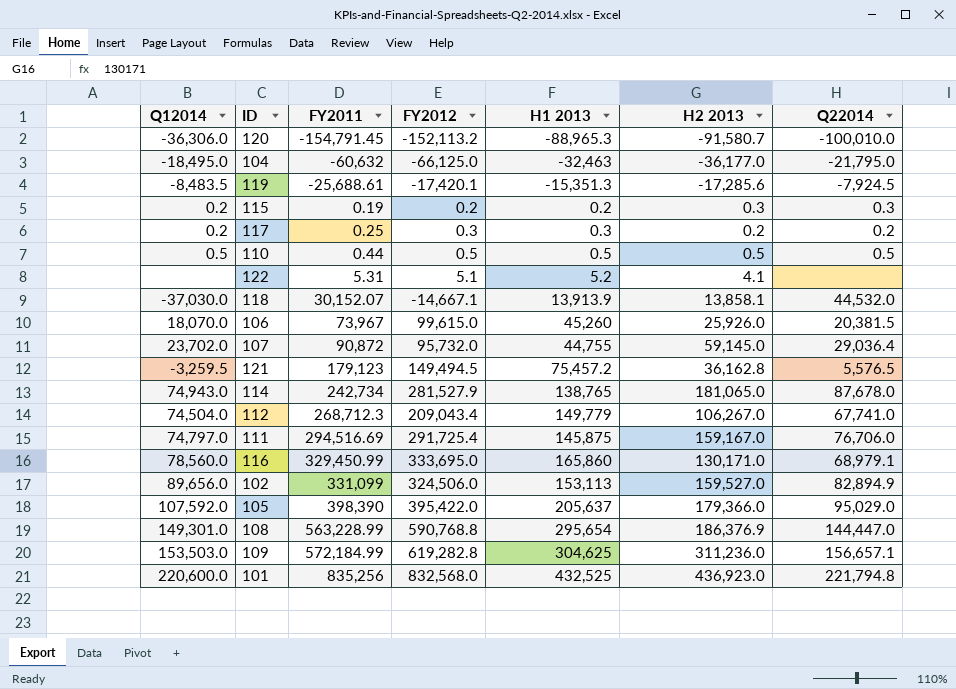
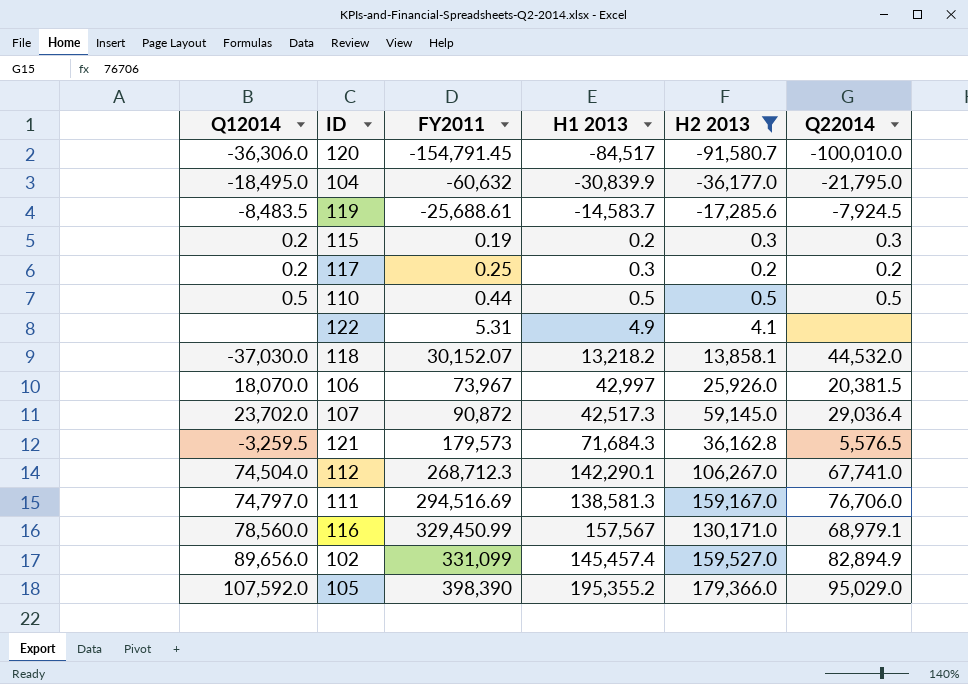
filter: none -> H2 2013 <= 179,366.0
column FY2012 | position: 4 -> none
120 | H1 2013: -88,965.3 -> -84,517
104 | H1 2013: -32,463 -> -30,839.9
119 | H1 2013: -15,351.3 -> -14,583.7
122 | H1 2013: 5.2 -> 4.9
118 | H1 2013: 13,913.9 -> 13,218.2
106 | H1 2013: 45,260 -> 42,997
107 | H1 2013: 44,755 -> 42,517.3
121 | FY2011: 179,123 -> 179,573
121 | H1 2013: 75,457.2 -> 71,684.3
112 | H1 2013: 149,779 -> 142,290.1
111 | H1 2013: 145,875 -> 138,581.3
116 | H1 2013: 165,860 -> 157,567
102 | H1 2013: 153,113 -> 145,457.4
105 | H1 2013: 205,637 -> 195,355.2

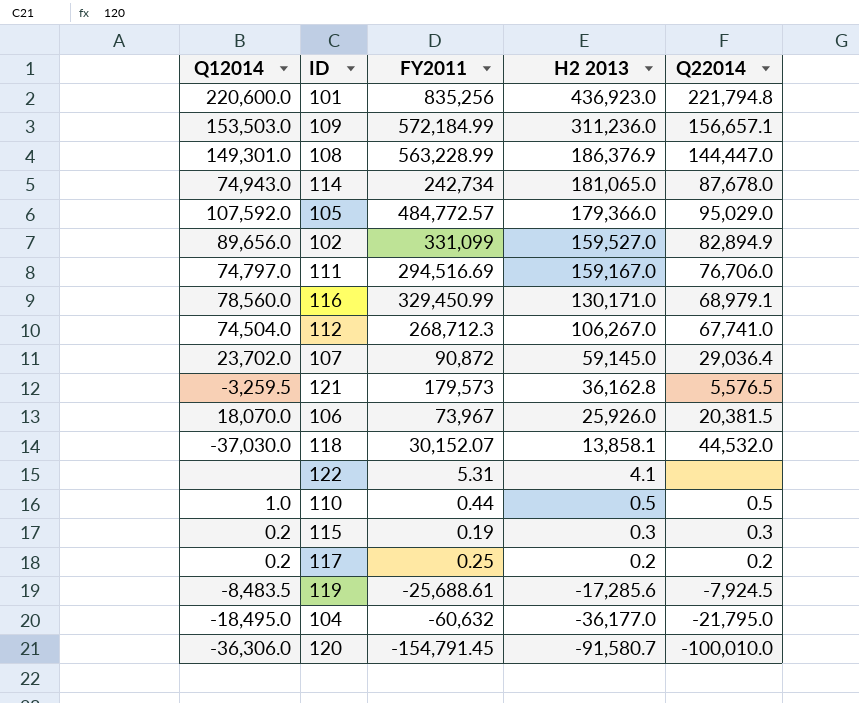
filter: H2 2013 <= 179,366.0 -> none
row order: FY2011 ascending -> H2 2013 descending
column H1 2013 | position: 4 -> none
105 | FY2011: 398,390 -> 484,772.57
110 | Q12014: 0.5 -> 1.0

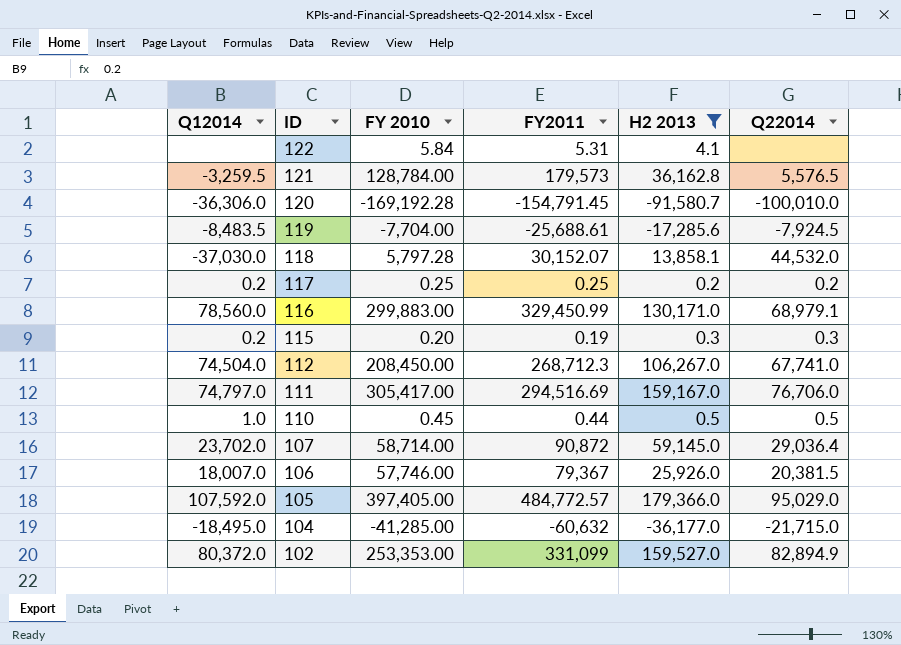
filter: none -> H2 2013 <= 179,366.0
row order: H2 2013 descending -> ID descending
column FY 2010 | position: none -> 3
106 | Q12014: 18,070.0 -> 18,007.0
106 | FY2011: 73,967 -> 79,367
104 | Q22014: -21,795.0 -> -21,715.0
102 | Q12014: 89,656.0 -> 80,372.0

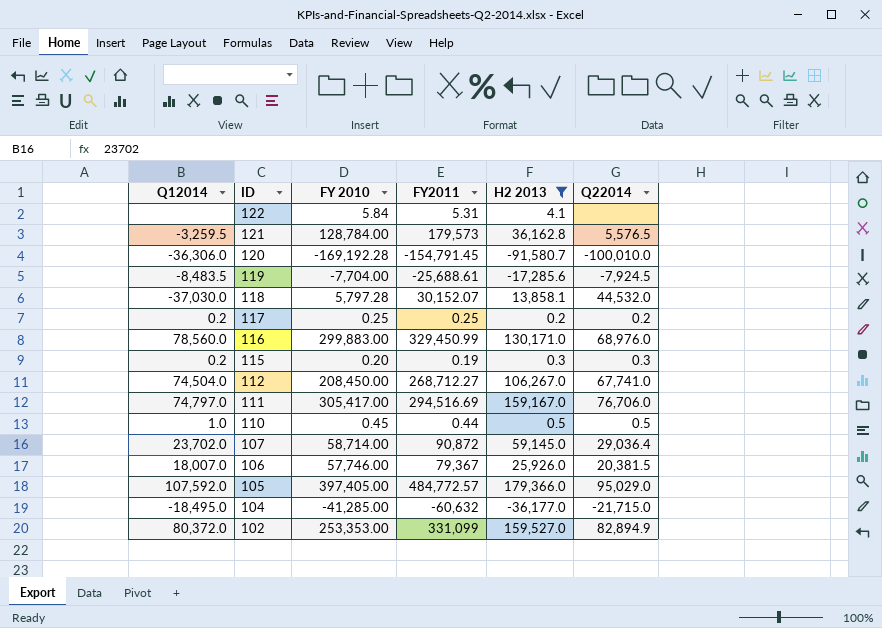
116 | Q22014: 68,979.1 -> 68,976.0
112 | FY2011: 268,712.3 -> 268,712.27

